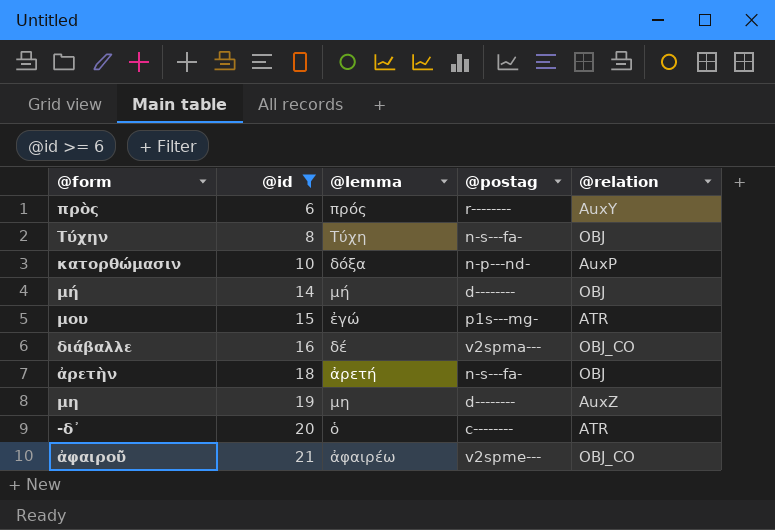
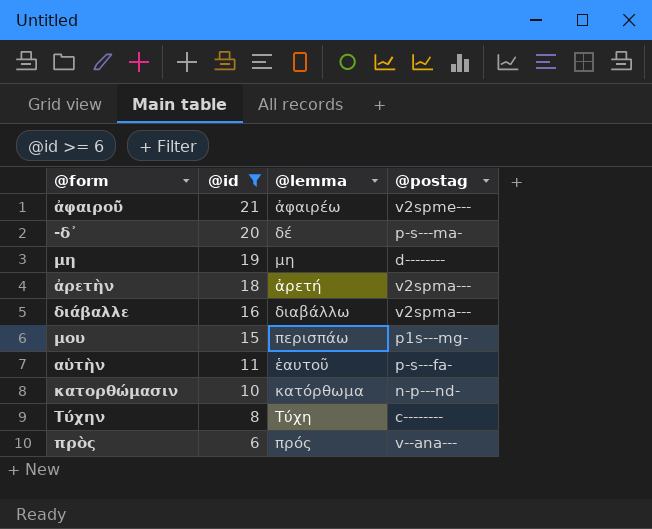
row order: @id ascending -> @id descending
column @relation | position: 5 -> none
row μή: 14 | μή | d-------- | OBJ -> none
-δ᾽ | @lemma: ὁ -> δέ
-δ᾽ | @postag: c-------- -> p-s---ma-
ἀρετὴν | @postag: n-s---fa- -> v2spma---
διάβαλλε | @lemma: δέ -> διαβάλλω
μου | @lemma: ἐγώ -> περισπάω
row αὑτὴν: none -> 11 | ἑαυτοῦ | p-s---fa-
κατορθώμασιν | @lemma: δόξα -> κατόρθωμα
Τύχην | @postag: n-s---fa- -> c--------
πρὸς | @postag: r-------- -> v--ana---

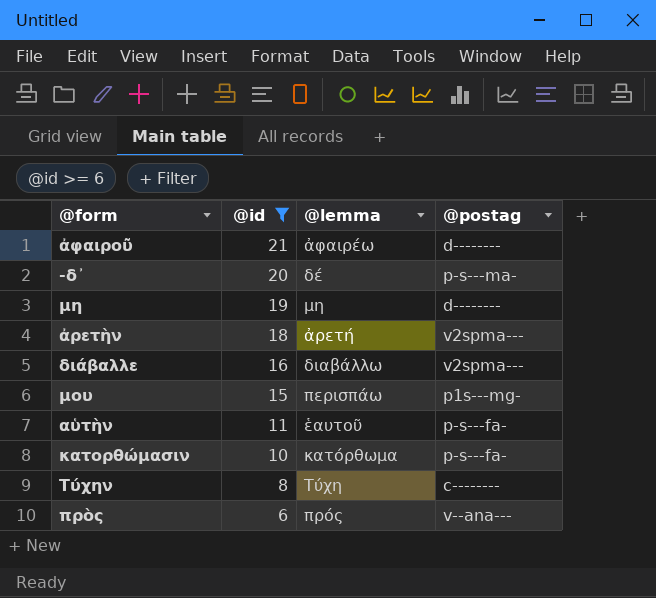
ἀφαιροῦ | @postag: v2spme--- -> d--------
κατορθώμασιν | @postag: n-p---nd- -> p-s---fa-

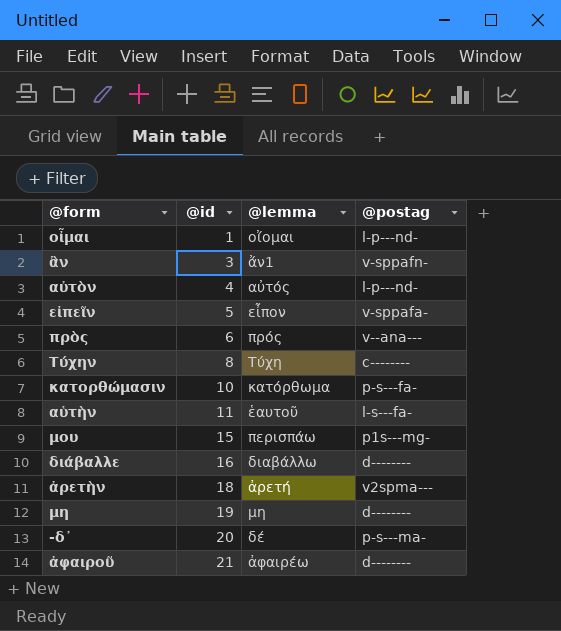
filter: @id >= 6 -> none
row order: @id descending -> @id ascending
αὑτὴν | @postag: p-s---fa- -> l-s---fa-
διάβαλλε | @postag: v2spma--- -> d--------

